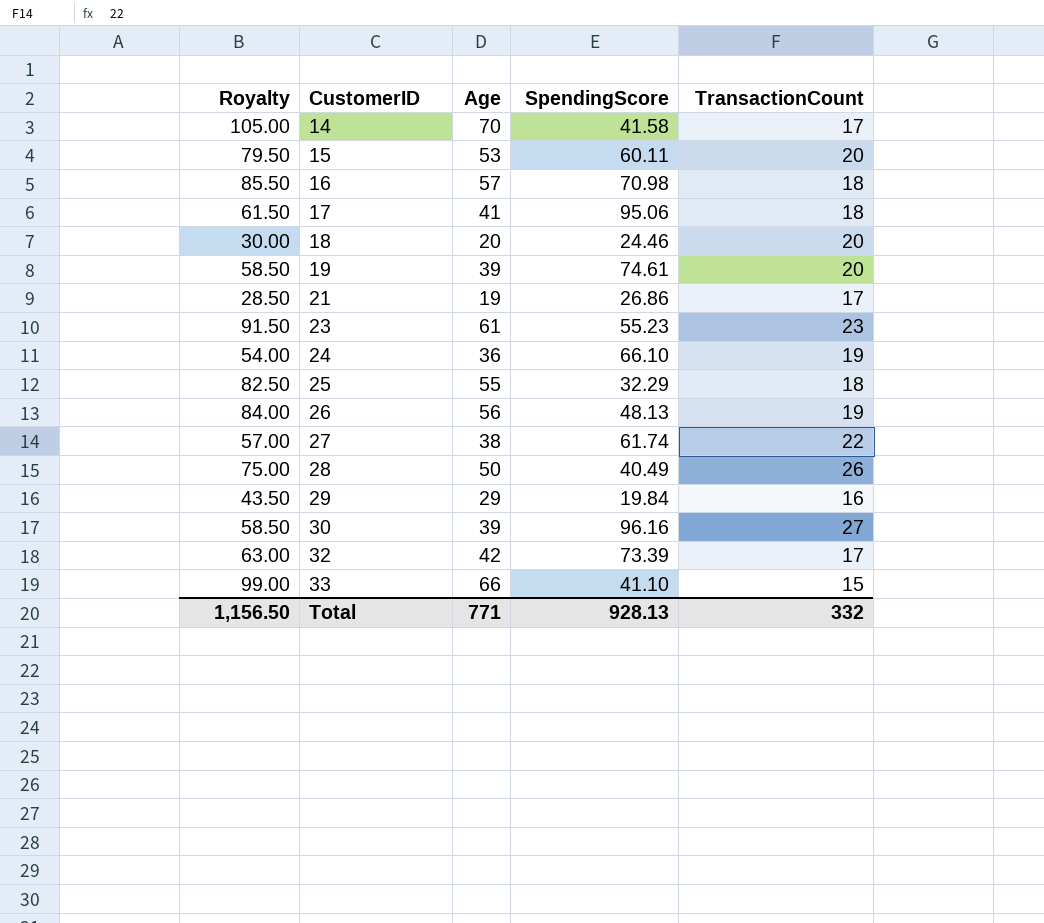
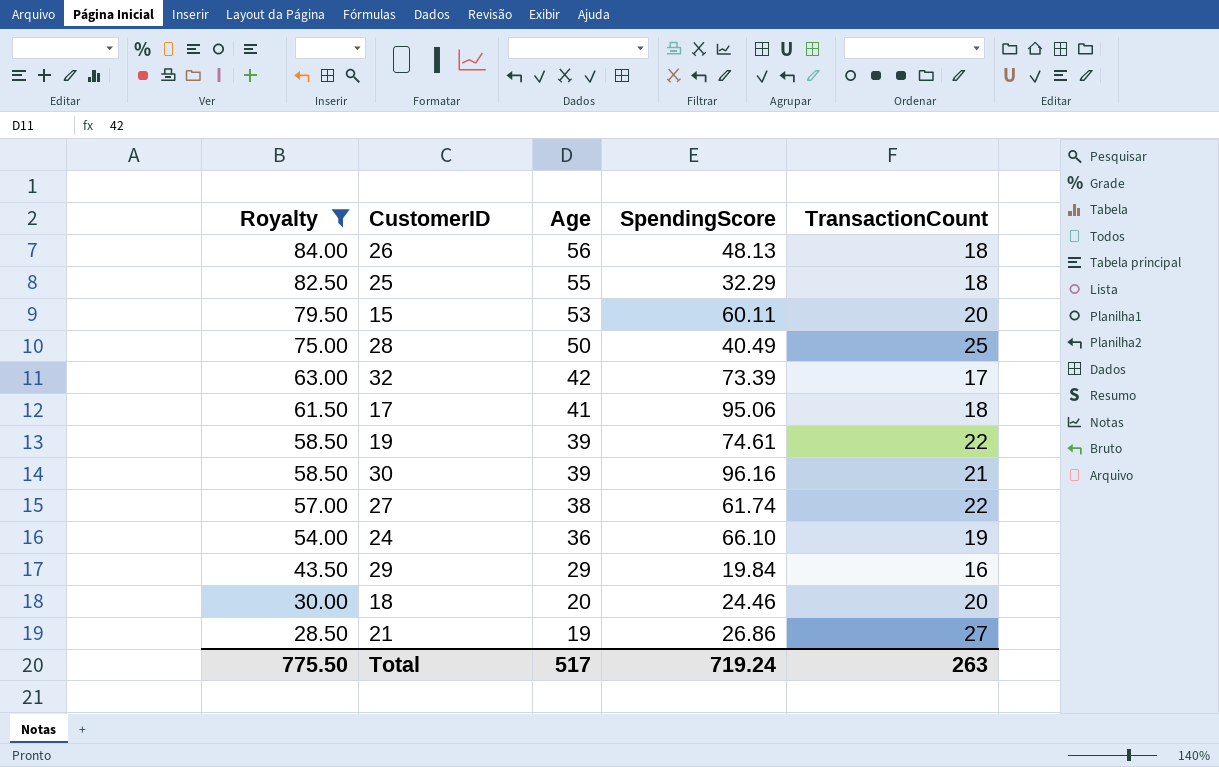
filter: none -> Royalty <= 84.00
row order: CustomerID ascending -> Royalty descending
26 | TransactionCount: 19 -> 18
28 | TransactionCount: 26 -> 25
19 | TransactionCount: 20 -> 22
30 | TransactionCount: 27 -> 21
21 | TransactionCount: 17 -> 27
Total | Royalty: 1,156.50 -> 775.50
Total | Age: 771 -> 517
Total | SpendingScore: 928.13 -> 719.24
Total | TransactionCount: 332 -> 263

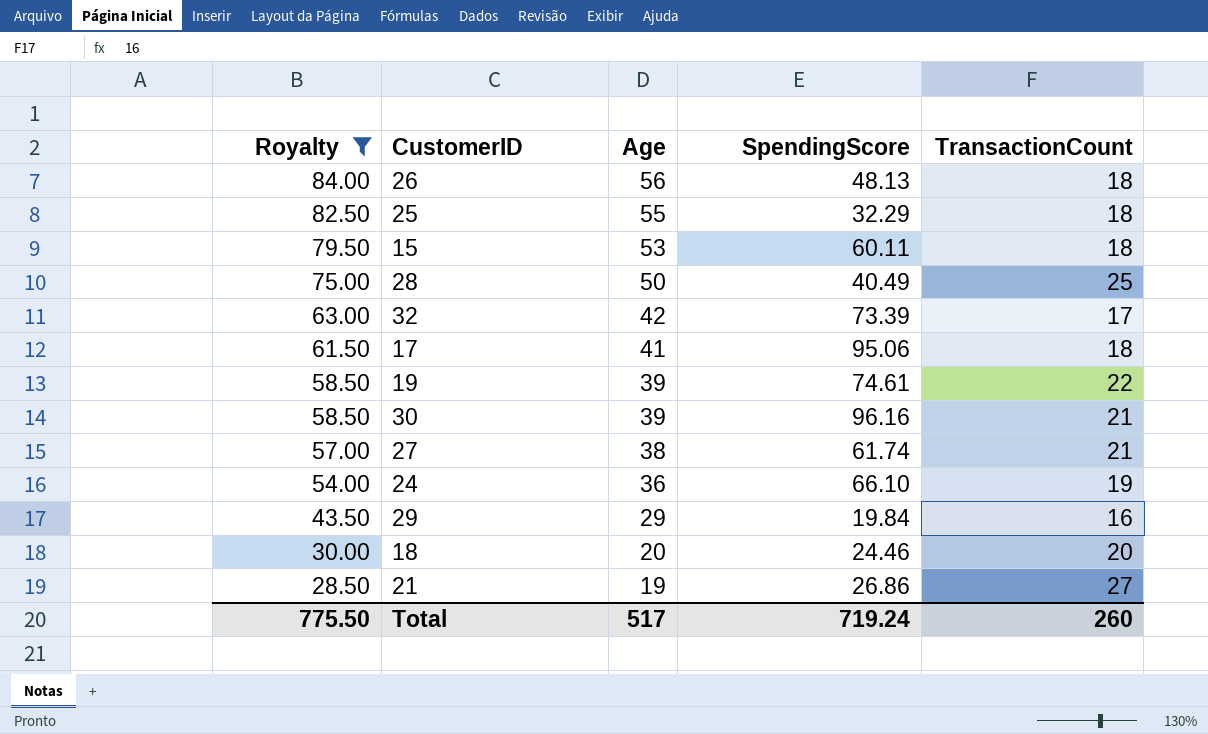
15 | TransactionCount: 20 -> 18
27 | TransactionCount: 22 -> 21
Total | TransactionCount: 263 -> 260

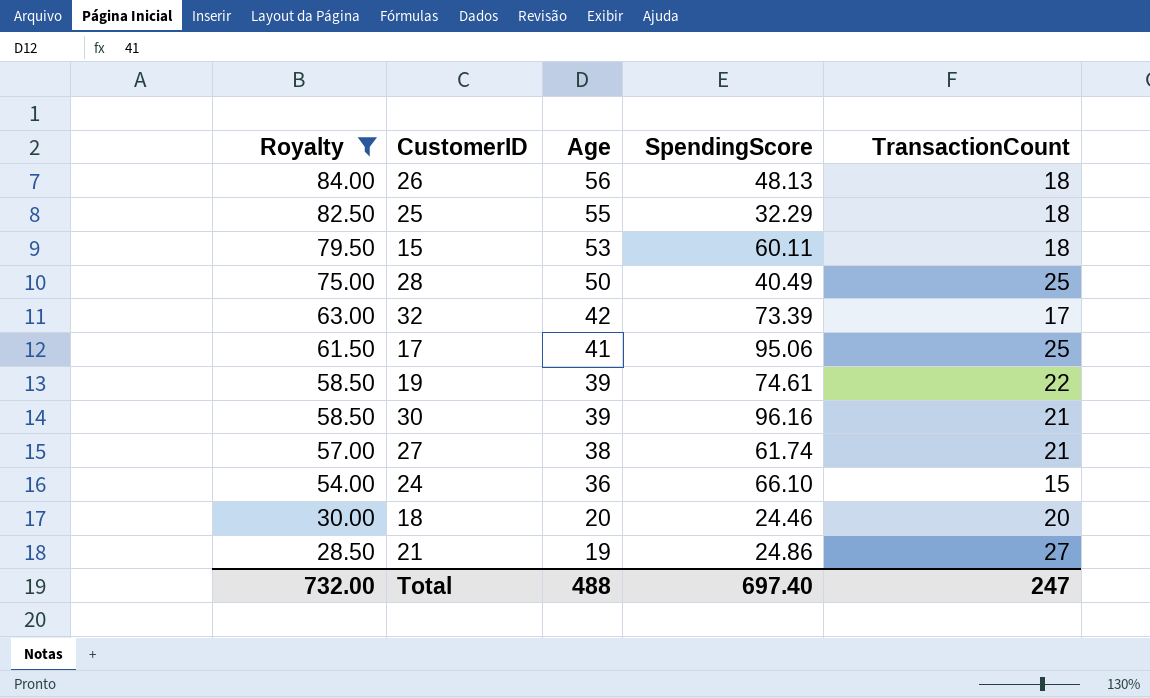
row 29: 43.50 | 29 | 19.84 | 16 -> none
17 | TransactionCount: 18 -> 25
24 | TransactionCount: 19 -> 15
21 | SpendingScore: 26.86 -> 24.86
Total | Royalty: 775.50 -> 732.00
Total | Age: 517 -> 488
Total | SpendingScore: 719.24 -> 697.40
Total | TransactionCount: 260 -> 247

